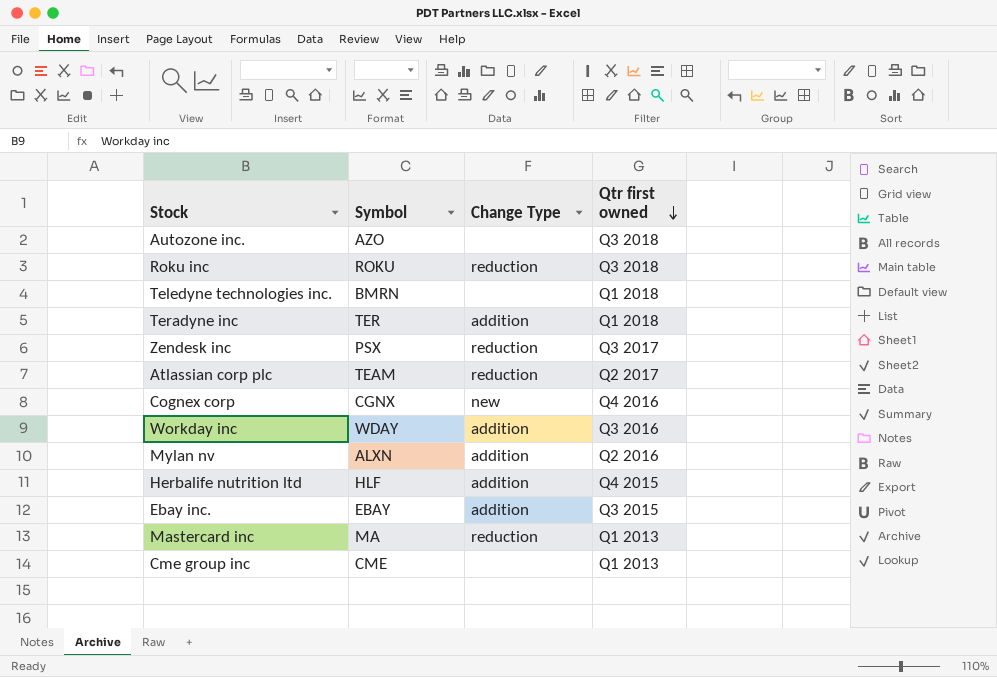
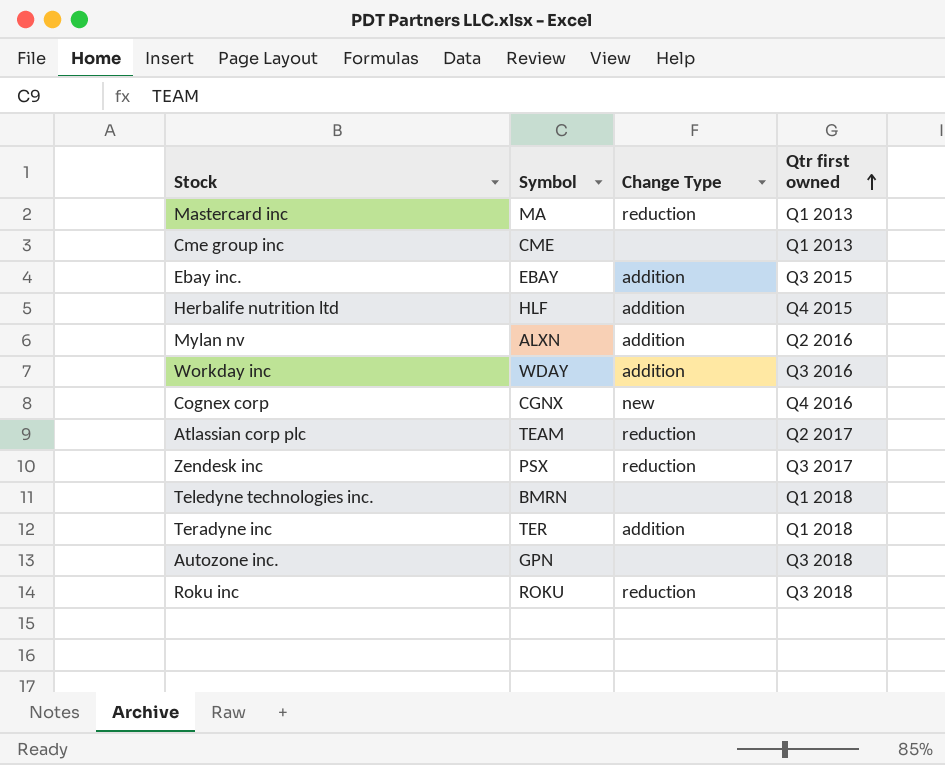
row order: Qtr first owned descending -> Qtr first owned ascending
Autozone inc. | Symbol: AZO -> GPN

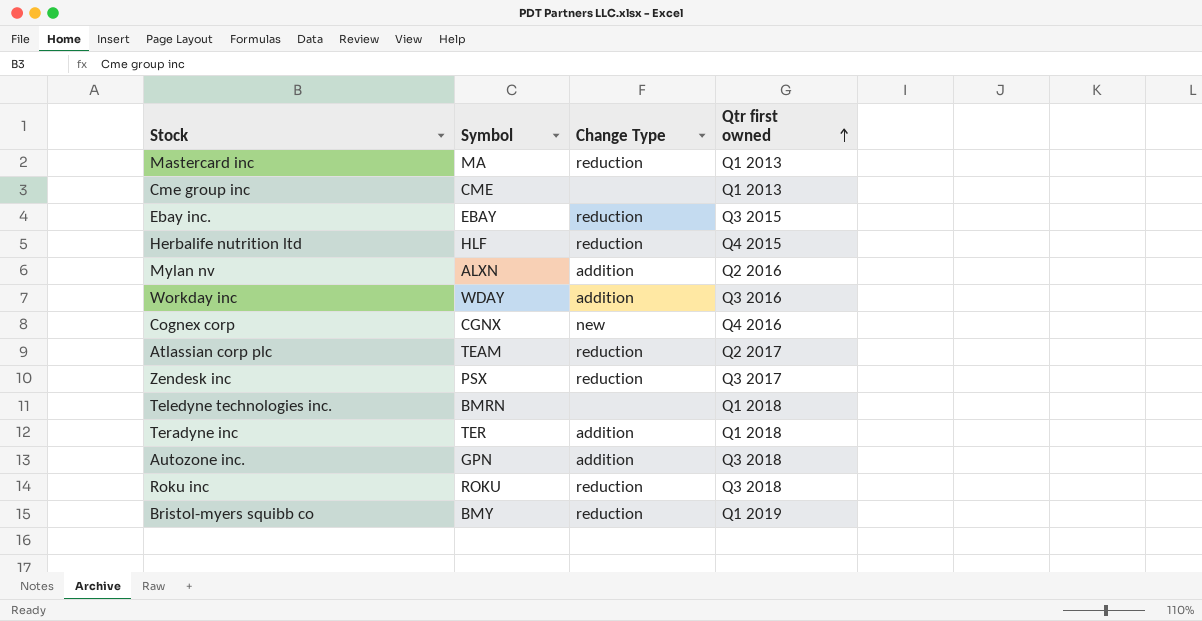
Ebay inc. | Change Type: addition -> reduction
Herbalife nutrition ltd | Change Type: addition -> reduction
Autozone inc. | Change Type: none -> addition
row Bristol-myers squibb co: none -> BMY | reduction | Q1 2019

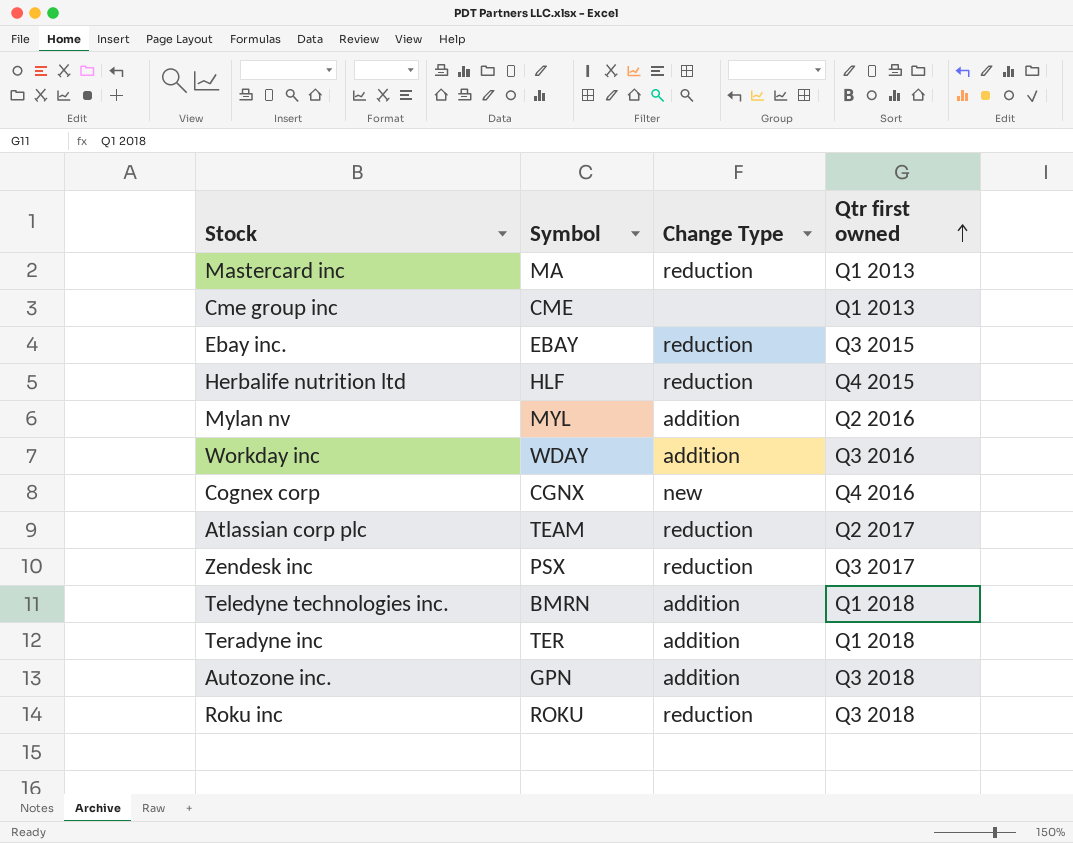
row Bristol-myers squibb co: BMY | reduction | Q1 2019 -> none
Mylan nv | Symbol: ALXN -> MYL
Teledyne technologies inc. | Change Type: none -> addition

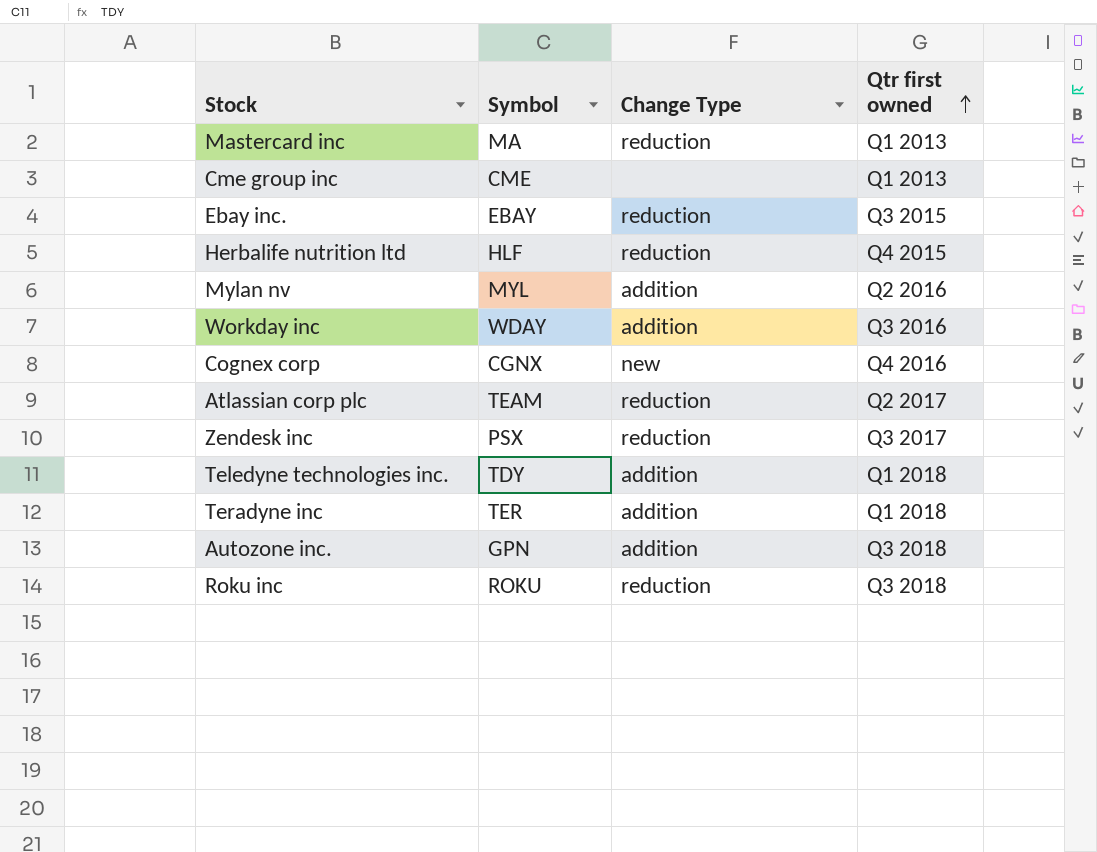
Teledyne technologies inc. | Symbol: BMRN -> TDY

